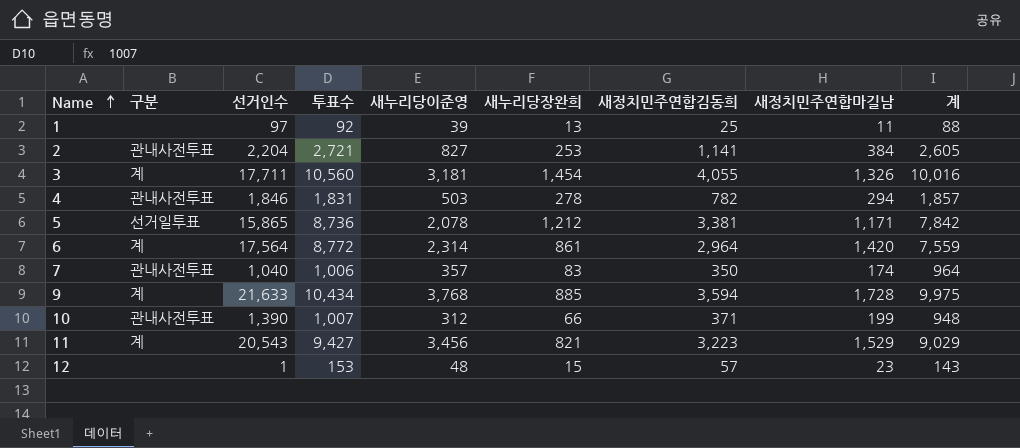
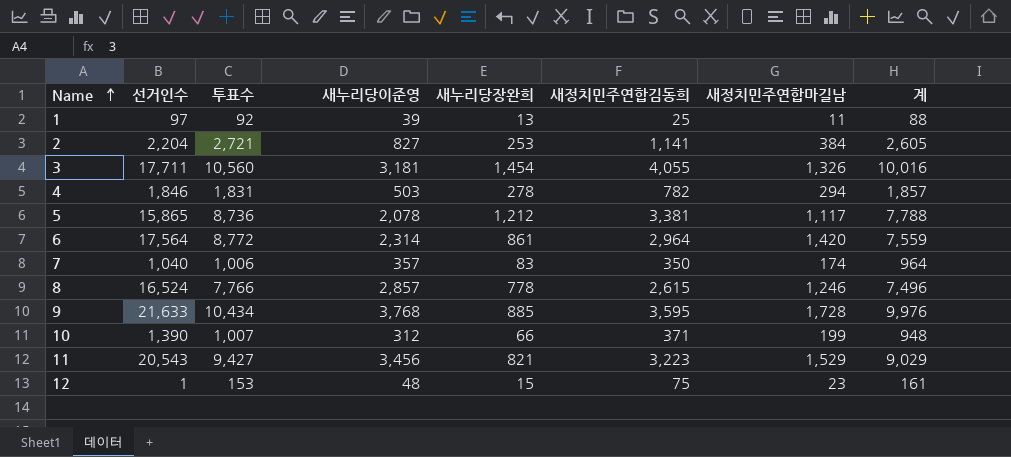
column 구분 | position: 2 -> none
5 | 새정치민주연합마길남: 1,171 -> 1,117
5 | 계: 7,842 -> 7,788
row 8: none -> 16,524 | 7,766 | 2,857 | 778 | 2,615 | 1,246 | 7,496
9 | 새정치민주연합김동희: 3,594 -> 3,595
9 | 계: 9,975 -> 9,976
12 | 새정치민주연합김동희: 57 -> 75
12 | 계: 143 -> 161

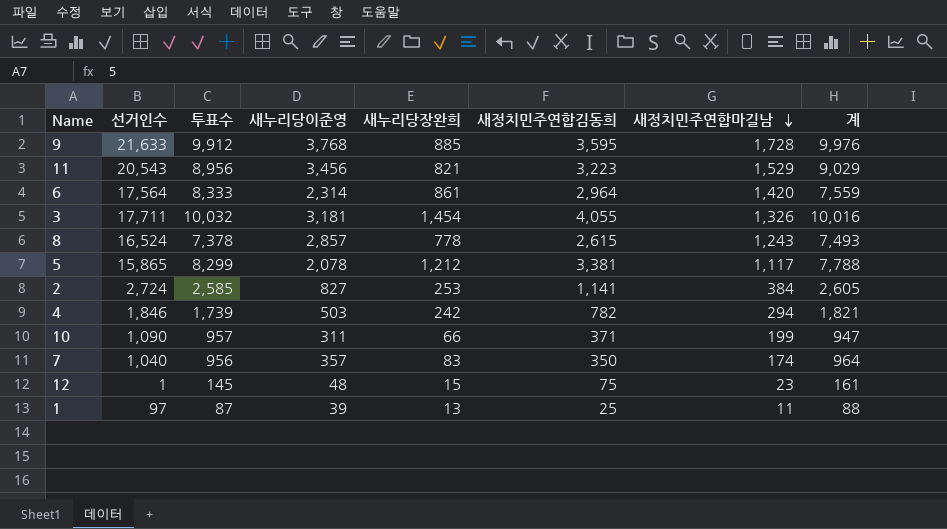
row order: Name ascending -> 새정치민주연합마길남 descending
9 | 투표수: 10,434 -> 9,912
11 | 투표수: 9,427 -> 8,956
6 | 투표수: 8,772 -> 8,333
3 | 투표수: 10,560 -> 10,032
8 | 투표수: 7,766 -> 7,378
8 | 새정치민주연합마길남: 1,246 -> 1,243
8 | 계: 7,496 -> 7,493
5 | 투표수: 8,736 -> 8,299
2 | 선거인수: 2,204 -> 2,724
2 | 투표수: 2,721 -> 2,585
4 | 투표수: 1,831 -> 1,739
4 | 새누리당장완희: 278 -> 242
4 | 계: 1,857 -> 1,821
10 | 선거인수: 1,390 -> 1,090
10 | 투표수: 1,007 -> 957
10 | 새누리당이준영: 312 -> 311
10 | 계: 948 -> 947
7 | 투표수: 1,006 -> 956
12 | 투표수: 153 -> 145
1 | 투표수: 92 -> 87

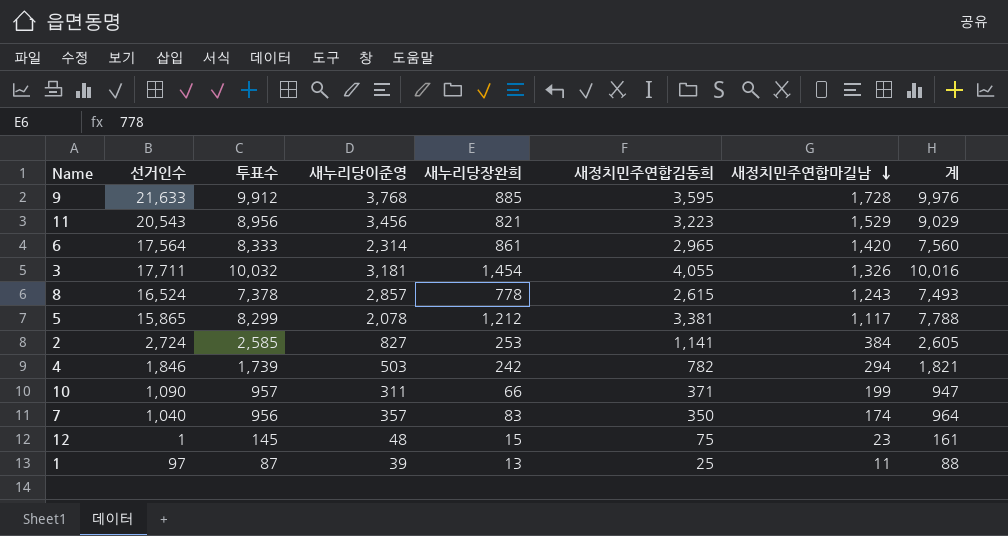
6 | 새정치민주연합김동희: 2,964 -> 2,965
6 | 계: 7,559 -> 7,560

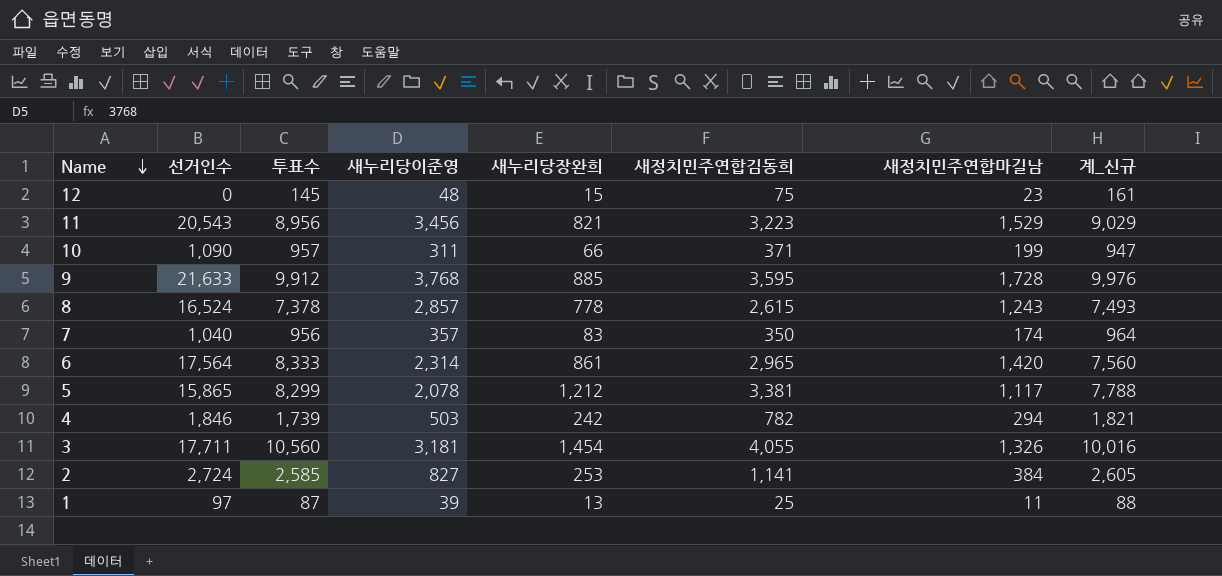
row order: 새정치민주연합마길남 descending -> Name descending
column name: 계 -> 계_신규
12 | 선거인수: 1 -> 0
3 | 투표수: 10,032 -> 10,560

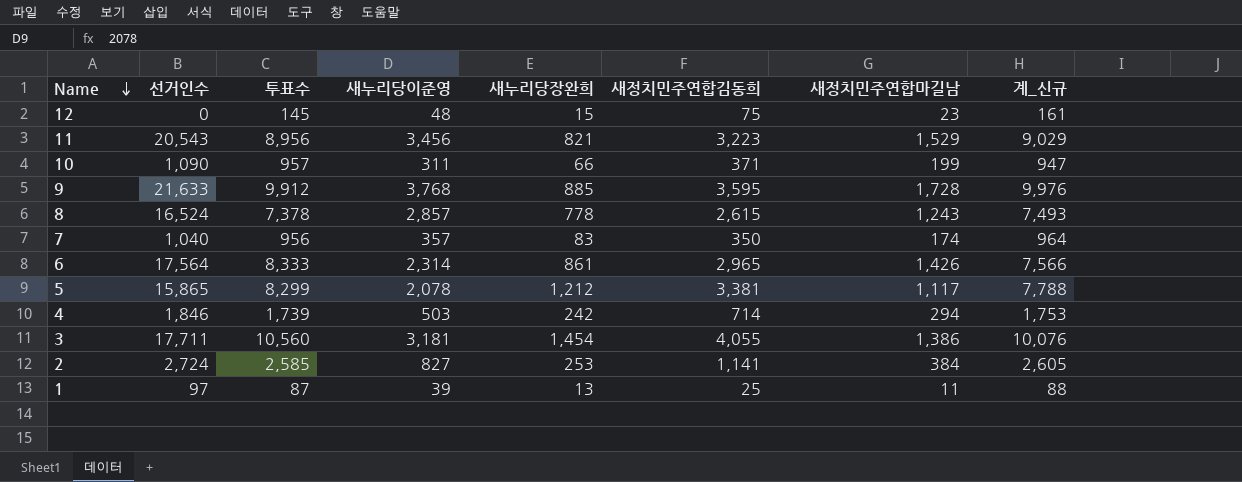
6 | 새정치민주연합마길남: 1,420 -> 1,426
6 | 계_신규: 7,560 -> 7,566
4 | 새정치민주연합김동희: 782 -> 714
4 | 계_신규: 1,821 -> 1,753
3 | 새정치민주연합마길남: 1,326 -> 1,386
3 | 계_신규: 10,016 -> 10,076

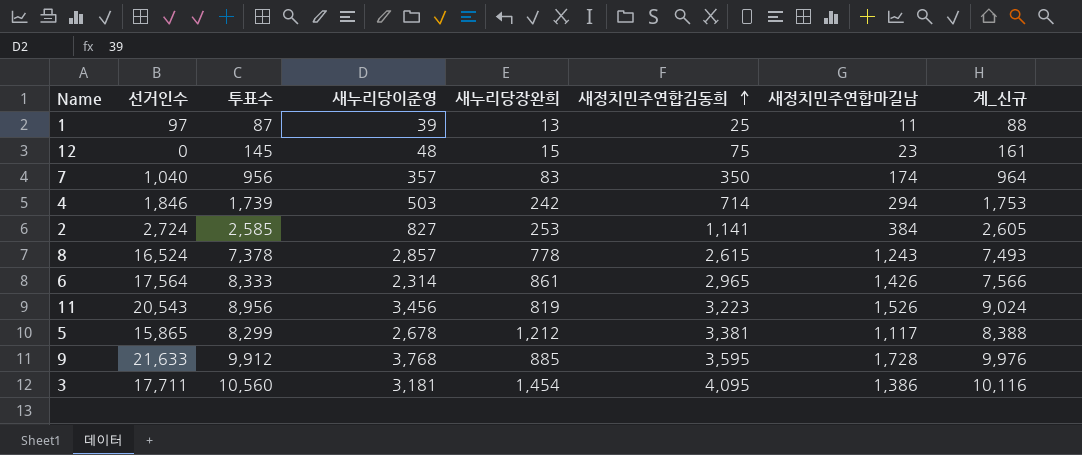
row order: Name descending -> 새정치민주연합김동희 ascending
row 10: 1,090 | 957 | 311 | 66 | 371 | 199 | 947 -> none
11 | 새누리당장완희: 821 -> 819
11 | 새정치민주연합마길남: 1,529 -> 1,526
11 | 계_신규: 9,029 -> 9,024
5 | 새누리당이준영: 2,078 -> 2,678
5 | 계_신규: 7,788 -> 8,388
3 | 새정치민주연합김동희: 4,055 -> 4,095
3 | 계_신규: 10,076 -> 10,116

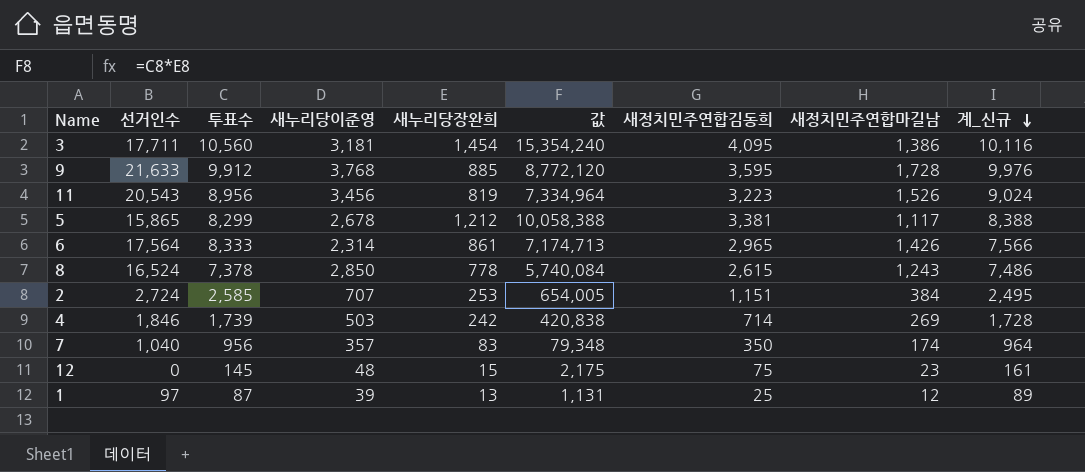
row order: 새정치민주연합김동희 ascending -> 계_신규 descending
column 값 | formula: none -> [투표수] * [새누리당장완희]
8 | 새누리당이준영: 2,857 -> 2,850
8 | 계_신규: 7,493 -> 7,486
2 | 새누리당이준영: 827 -> 707
2 | 새정치민주연합김동희: 1,141 -> 1,151
2 | 계_신규: 2,605 -> 2,495
4 | 새정치민주연합마길남: 294 -> 269
4 | 계_신규: 1,753 -> 1,728
1 | 새정치민주연합마길남: 11 -> 12
1 | 계_신규: 88 -> 89

